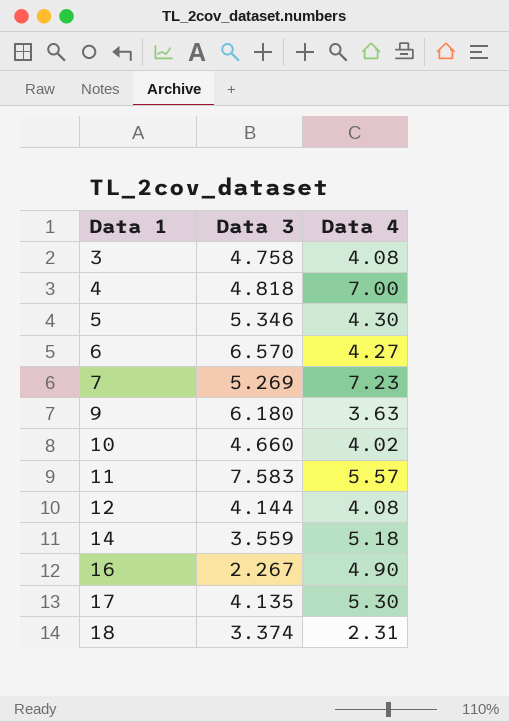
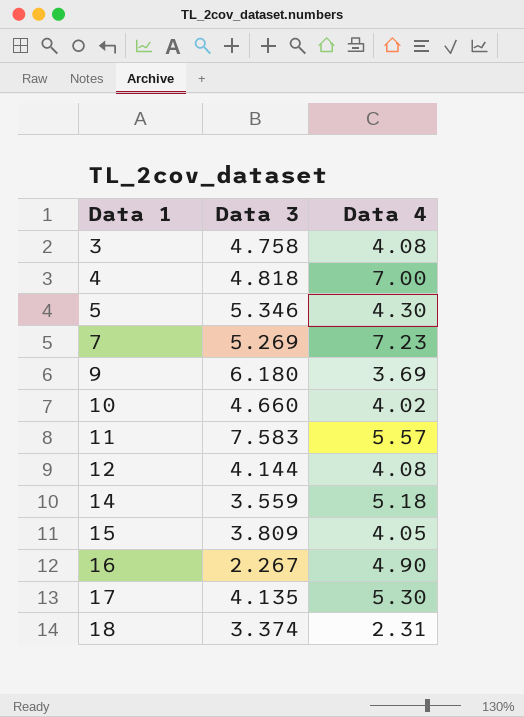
row 6: 6.570 | 4.27 -> none
9 | Data 4: 3.63 -> 3.69
row 15: none -> 3.809 | 4.05

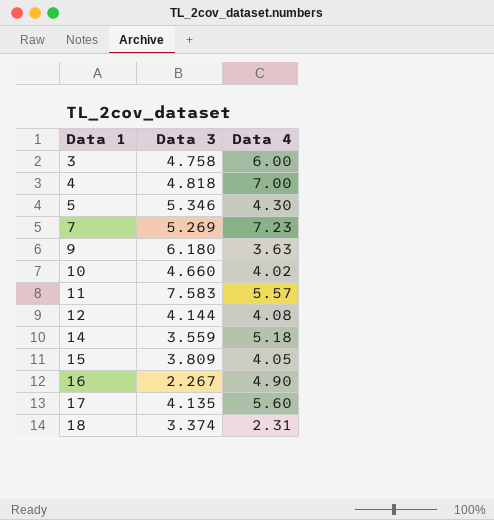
3 | Data 4: 4.08 -> 6.00
9 | Data 4: 3.69 -> 3.63
17 | Data 4: 5.30 -> 5.60

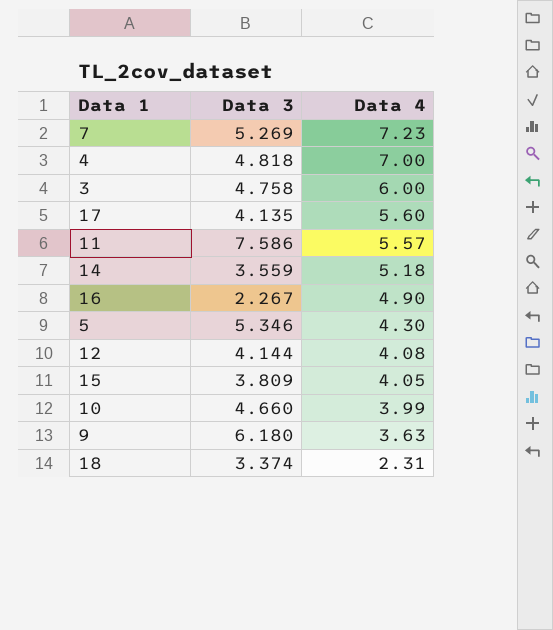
row order: Data 1 ascending -> Data 4 descending
11 | Data 3: 7.583 -> 7.586
10 | Data 4: 4.02 -> 3.99

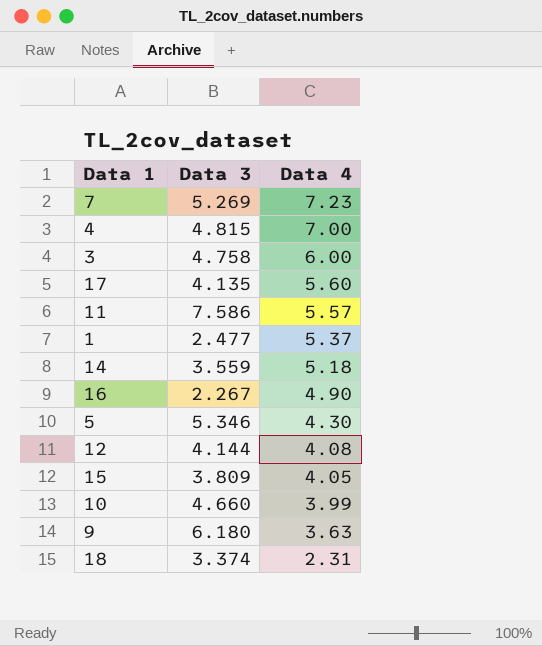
4 | Data 3: 4.818 -> 4.815
row 1: none -> 2.477 | 5.37

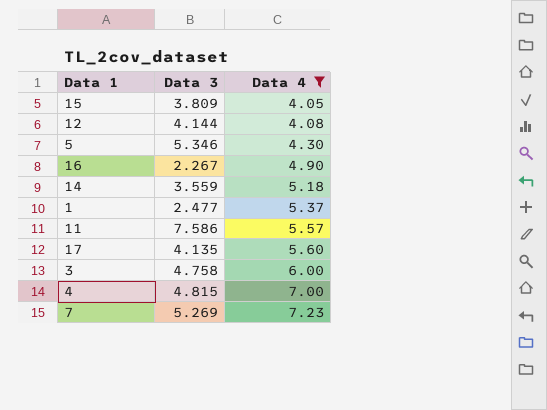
filter: none -> Data 4 >= 4.05
row order: Data 4 descending -> Data 4 ascending

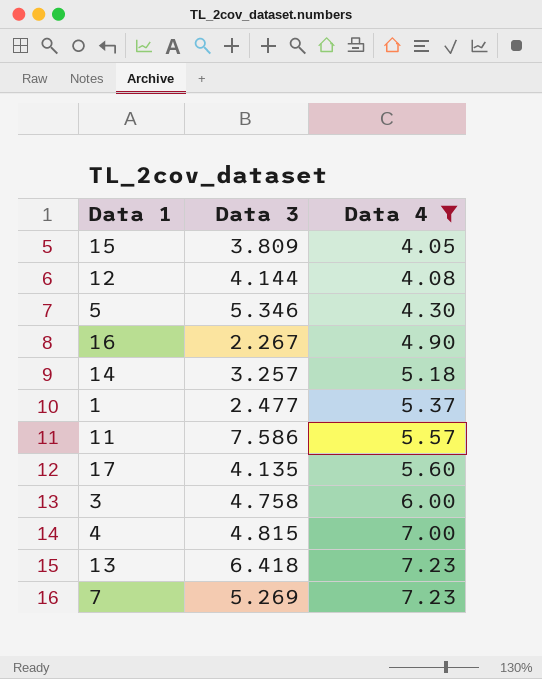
14 | Data 3: 3.559 -> 3.257
row 13: none -> 6.418 | 7.23

